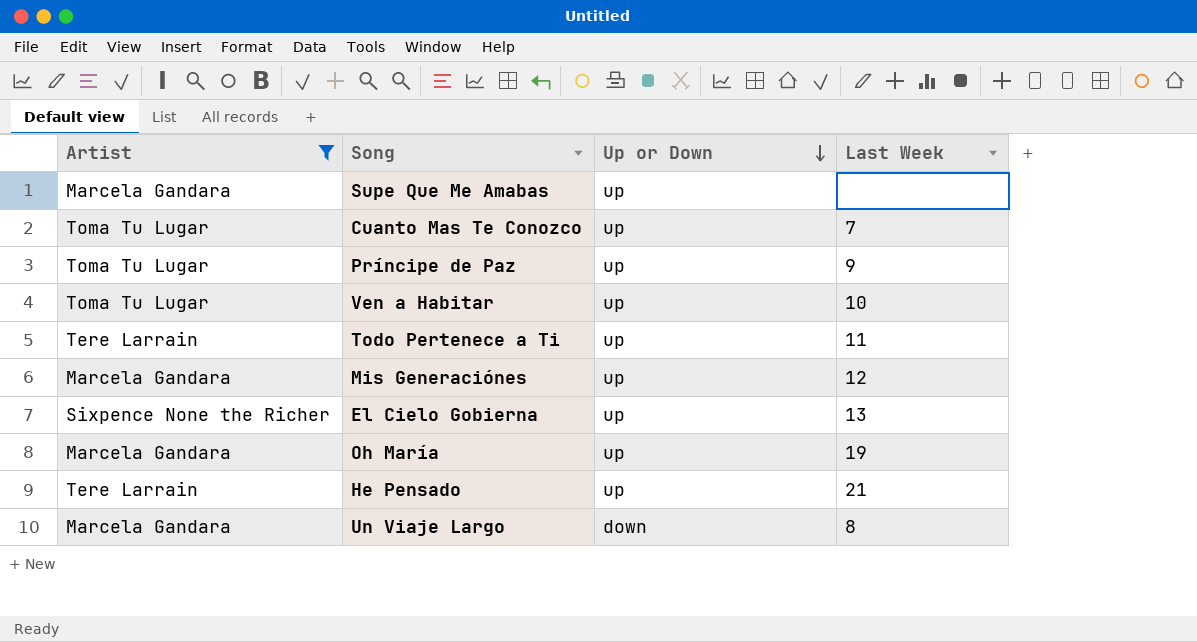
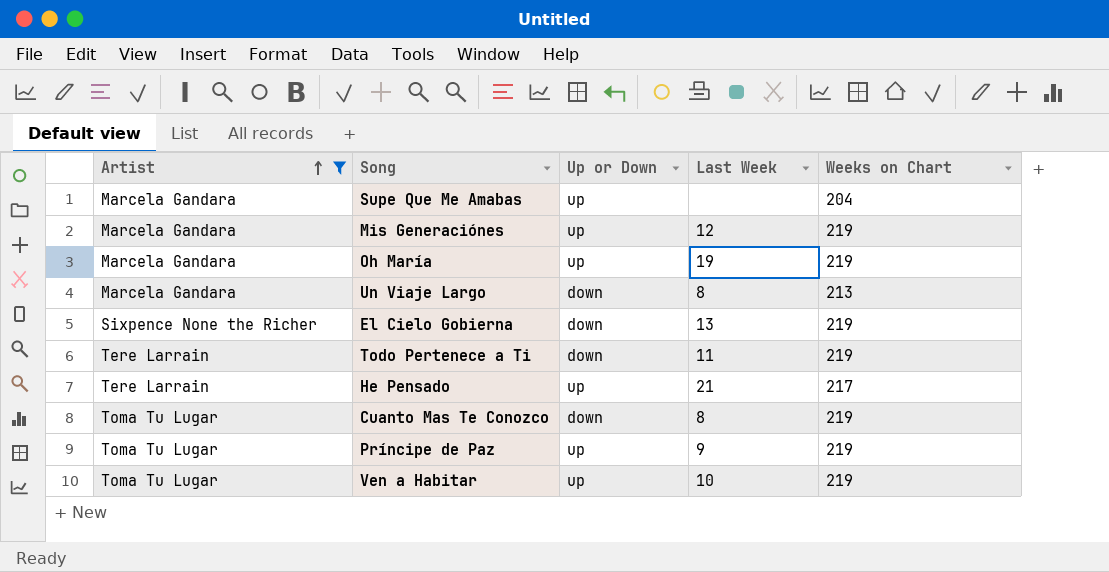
row order: Up or Down descending -> Artist ascending
column Weeks on Chart | position: none -> 5
El Cielo Gobierna | Up or Down: up -> down
Todo Pertenece a Ti | Up or Down: up -> down
Cuanto Mas Te Conozco | Up or Down: up -> down
Cuanto Mas Te Conozco | Last Week: 7 -> 8

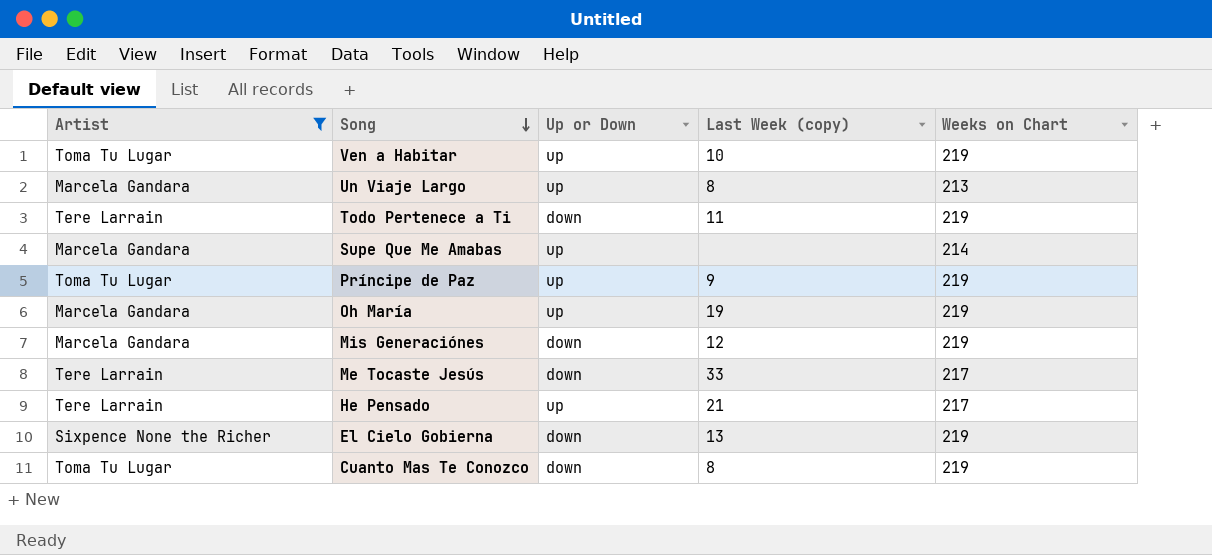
row order: Artist ascending -> Song descending
column name: Last Week -> Last Week (copy)
Un Viaje Largo | Up or Down: down -> up
Supe Que Me Amabas | Weeks on Chart: 204 -> 214
Mis Generaciónes | Up or Down: up -> down
row Me Tocaste Jesús: none -> Tere Larrain | down | 33 | 217

